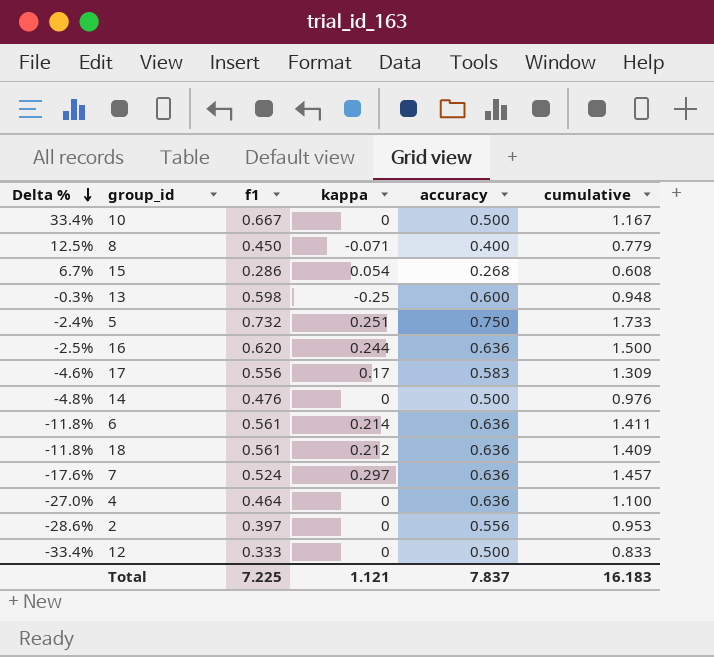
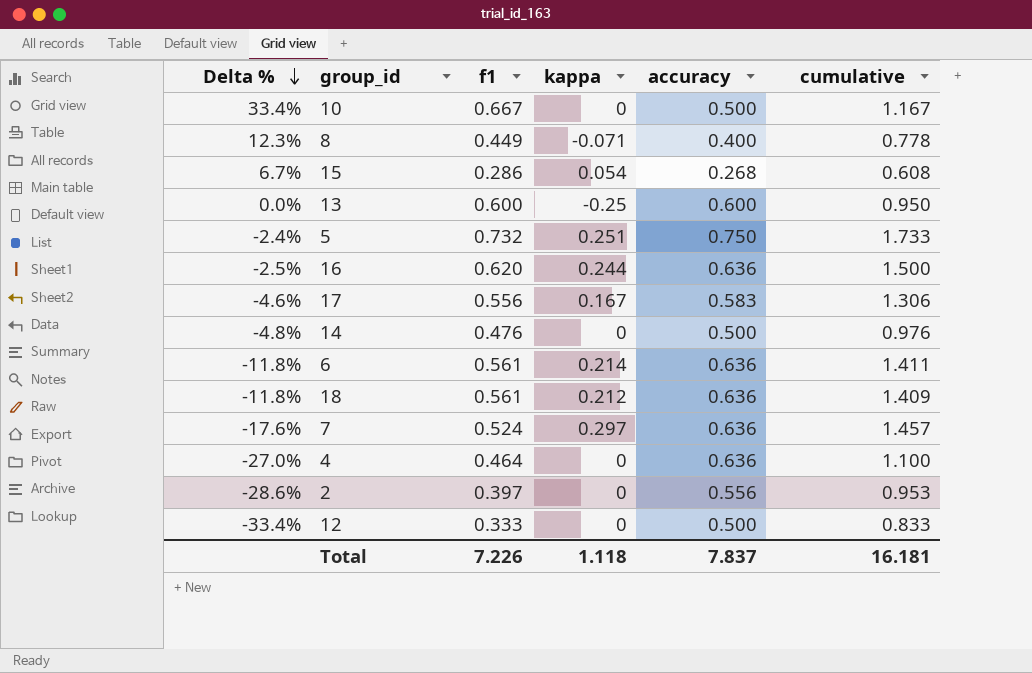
8 | Delta %: 12.5% -> 12.3%
8 | f1: 0.450 -> 0.449
8 | cumulative: 0.779 -> 0.778
13 | Delta %: -0.3% -> 0.0%
13 | f1: 0.598 -> 0.600
13 | cumulative: 0.948 -> 0.950
17 | kappa: 0.17 -> 0.167
17 | cumulative: 1.309 -> 1.306
Total | f1: 7.225 -> 7.226
Total | kappa: 1.121 -> 1.118
Total | cumulative: 16.183 -> 16.181

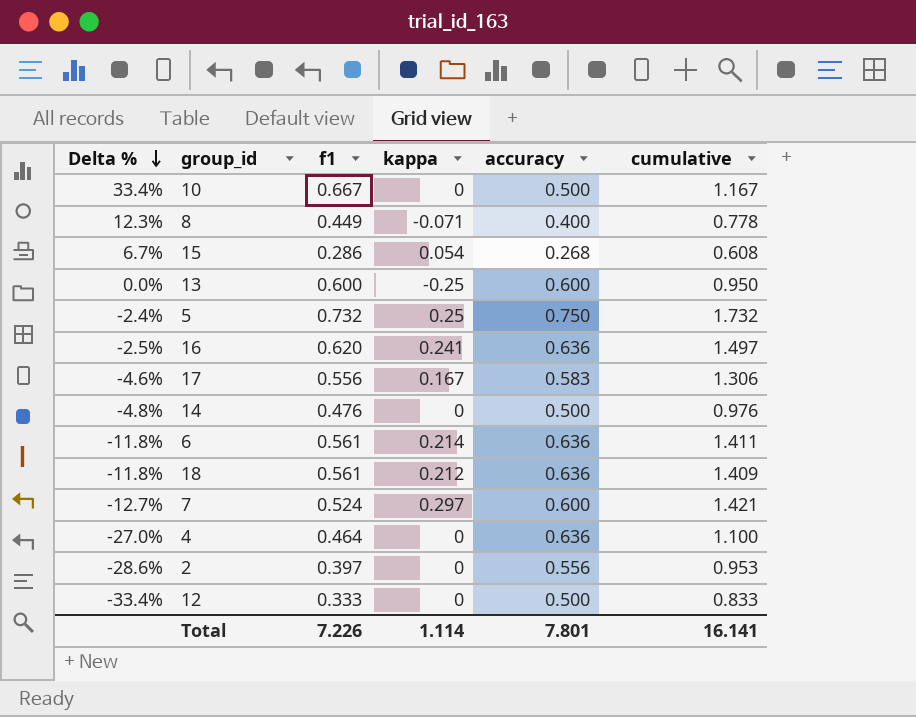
5 | kappa: 0.251 -> 0.25
5 | cumulative: 1.733 -> 1.732
16 | kappa: 0.244 -> 0.241
16 | cumulative: 1.500 -> 1.497
7 | Delta %: -17.6% -> -12.7%
7 | accuracy: 0.636 -> 0.600
7 | cumulative: 1.457 -> 1.421
Total | kappa: 1.118 -> 1.114
Total | accuracy: 7.837 -> 7.801
Total | cumulative: 16.181 -> 16.141

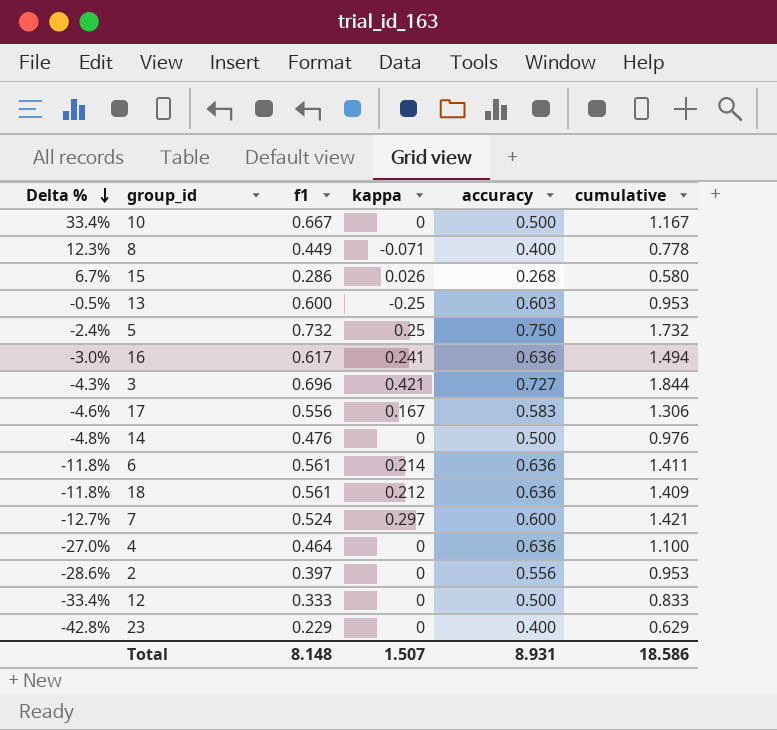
15 | kappa: 0.054 -> 0.026
15 | cumulative: 0.608 -> 0.580
13 | Delta %: 0.0% -> -0.5%
13 | accuracy: 0.600 -> 0.603
13 | cumulative: 0.950 -> 0.953
16 | Delta %: -2.5% -> -3.0%
16 | f1: 0.620 -> 0.617
16 | cumulative: 1.497 -> 1.494
row 3: none -> -4.3% | 0.696 | 0.421 | 0.727 | 1.844
row 23: none -> -42.8% | 0.229 | 0 | 0.400 | 0.629
Total | f1: 7.226 -> 8.148
Total | kappa: 1.114 -> 1.507
Total | accuracy: 7.801 -> 8.931
Total | cumulative: 16.141 -> 18.586

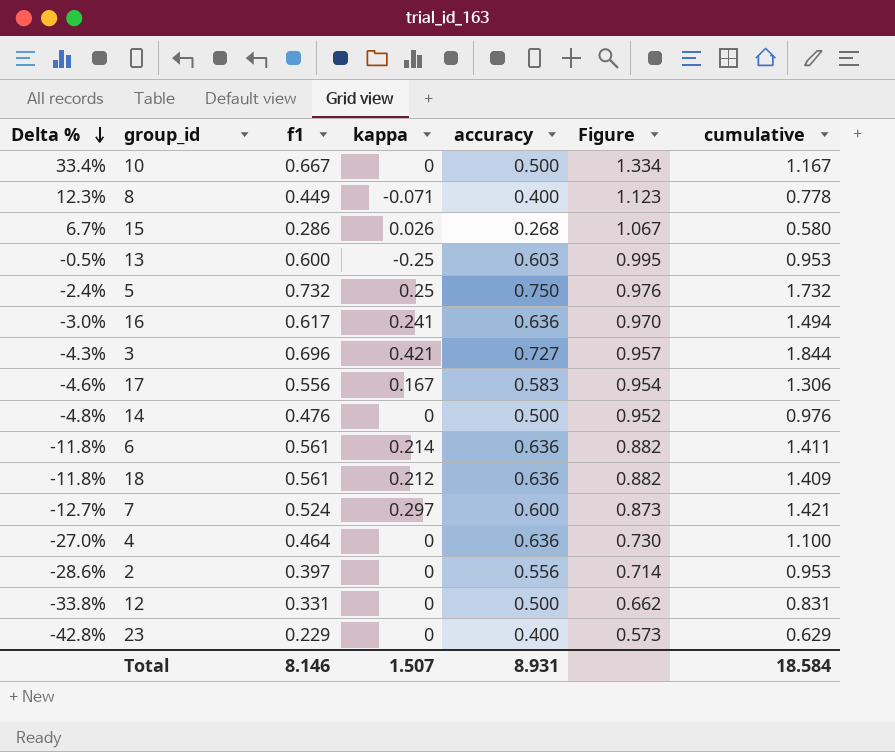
column Figure | formula: none -> [f1] / [accuracy]
12 | Delta %: -33.4% -> -33.8%
12 | f1: 0.333 -> 0.331
12 | cumulative: 0.833 -> 0.831
Total | f1: 8.148 -> 8.146
Total | cumulative: 18.586 -> 18.584

